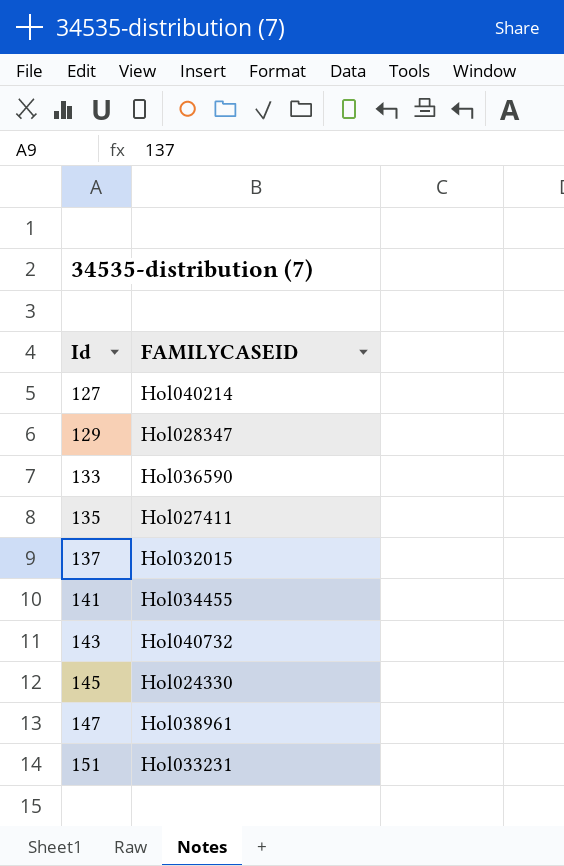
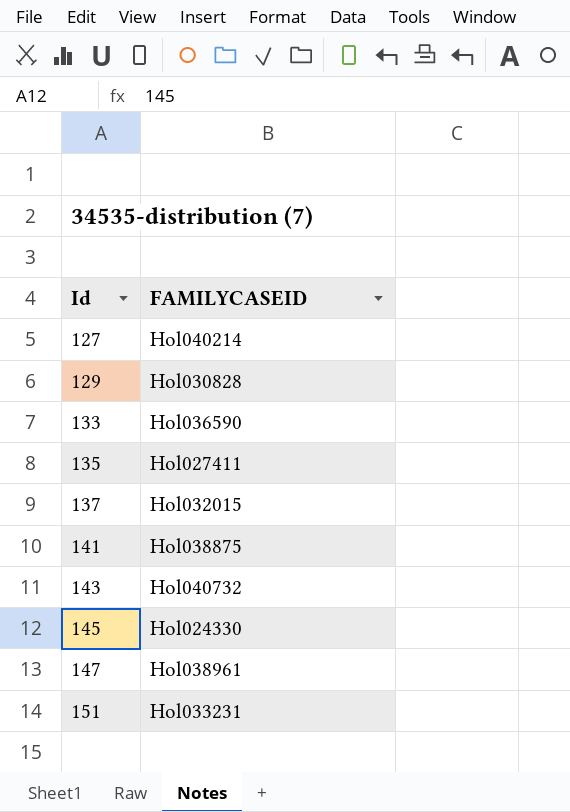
129 | FAMILYCASEID: Hol028347 -> Hol030828
141 | FAMILYCASEID: Hol034455 -> Hol038875

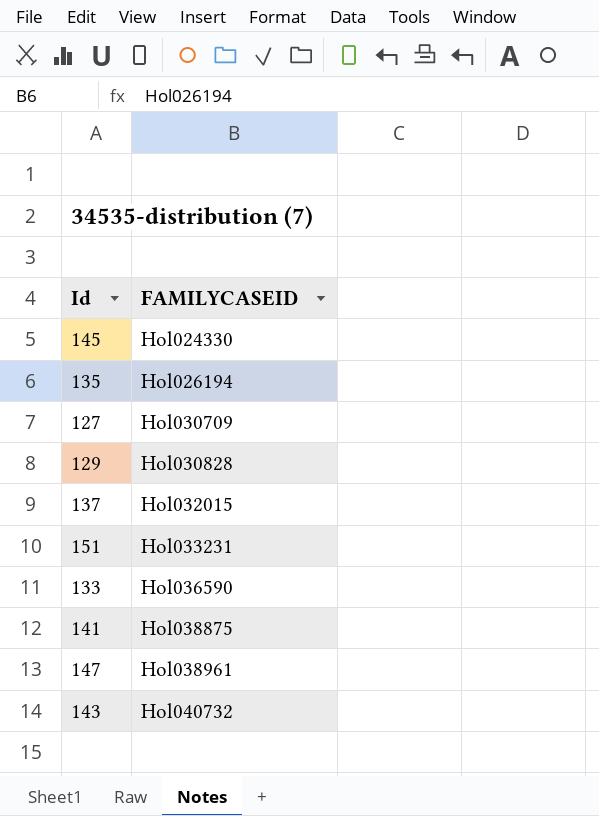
row order: Id ascending -> FAMILYCASEID ascending
135 | FAMILYCASEID: Hol027411 -> Hol026194
127 | FAMILYCASEID: Hol040214 -> Hol030709

